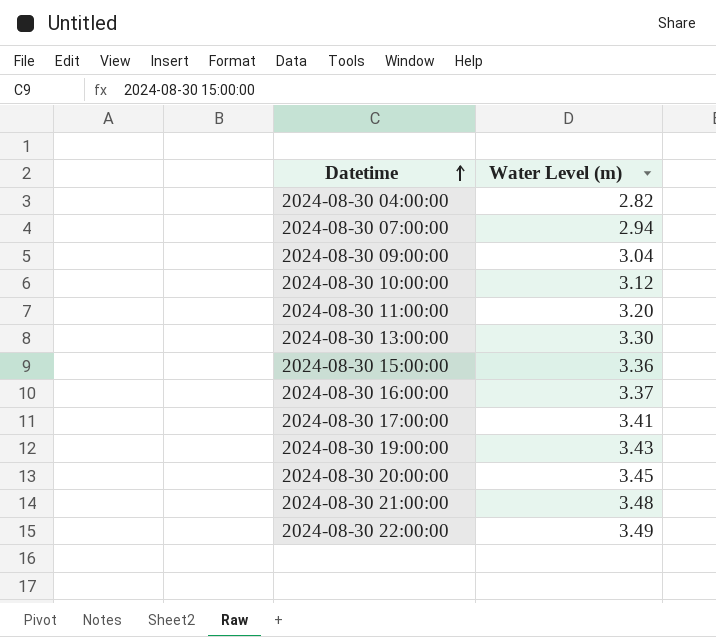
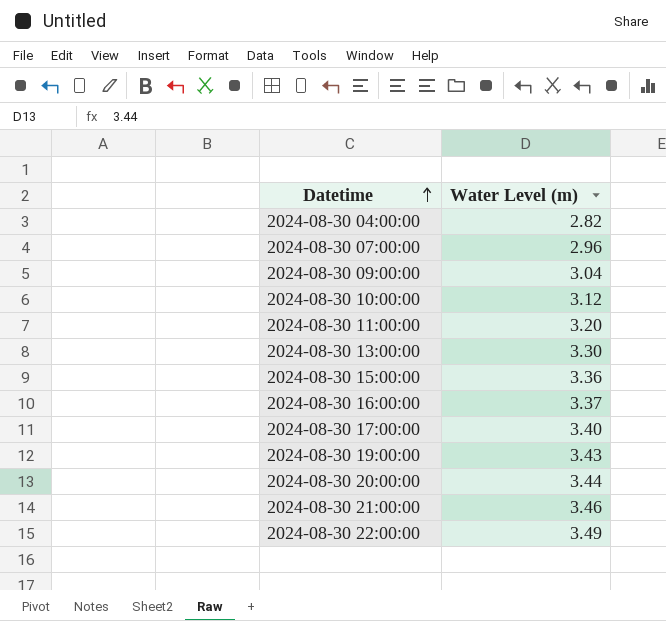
2024-08-30 07:00:00 | Water Level (m): 2.94 -> 2.96
2024-08-30 17:00:00 | Water Level (m): 3.41 -> 3.40
2024-08-30 20:00:00 | Water Level (m): 3.45 -> 3.44
2024-08-30 21:00:00 | Water Level (m): 3.48 -> 3.46

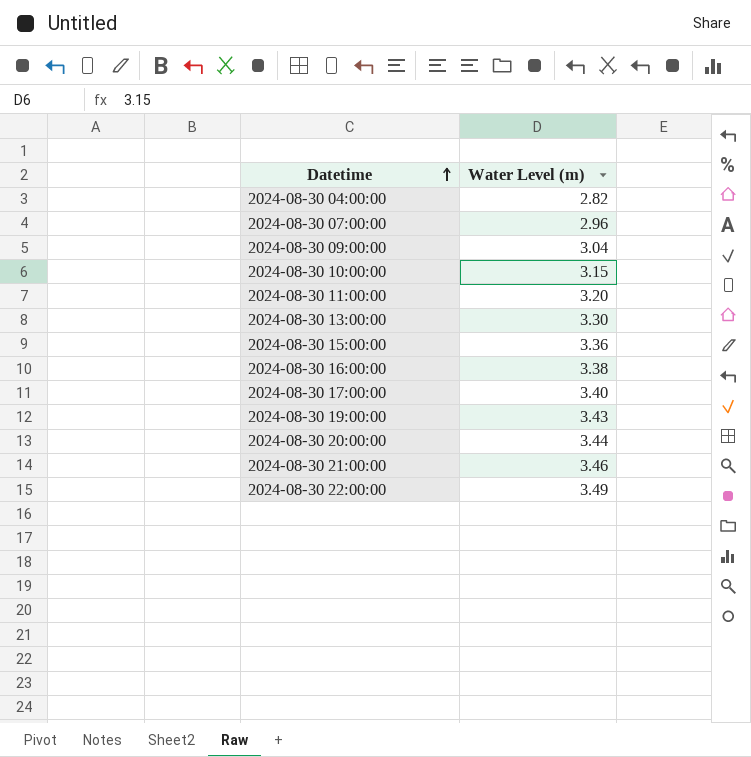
2024-08-30 10:00:00 | Water Level (m): 3.12 -> 3.15
2024-08-30 16:00:00 | Water Level (m): 3.37 -> 3.38

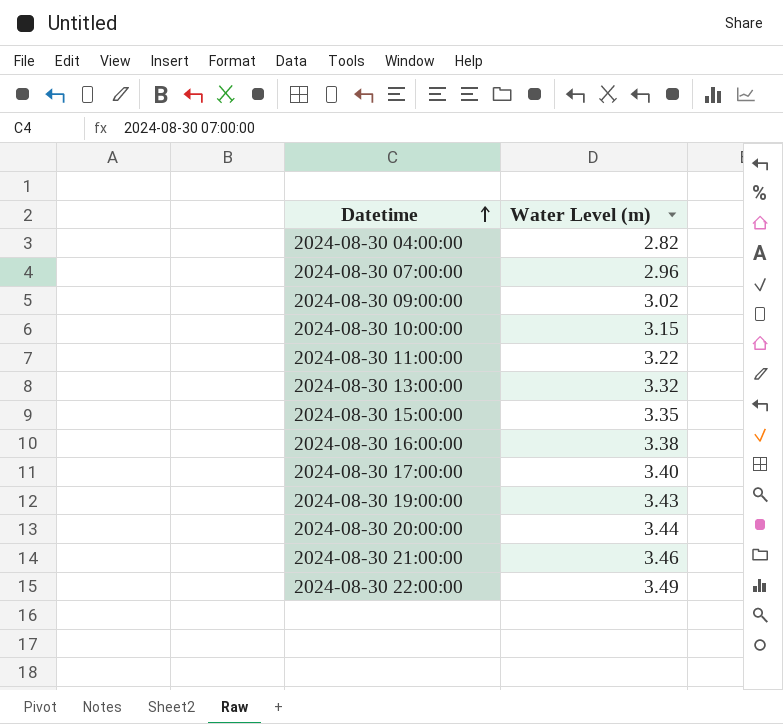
2024-08-30 09:00:00 | Water Level (m): 3.04 -> 3.02
2024-08-30 11:00:00 | Water Level (m): 3.20 -> 3.22
2024-08-30 13:00:00 | Water Level (m): 3.30 -> 3.32
2024-08-30 15:00:00 | Water Level (m): 3.36 -> 3.35

